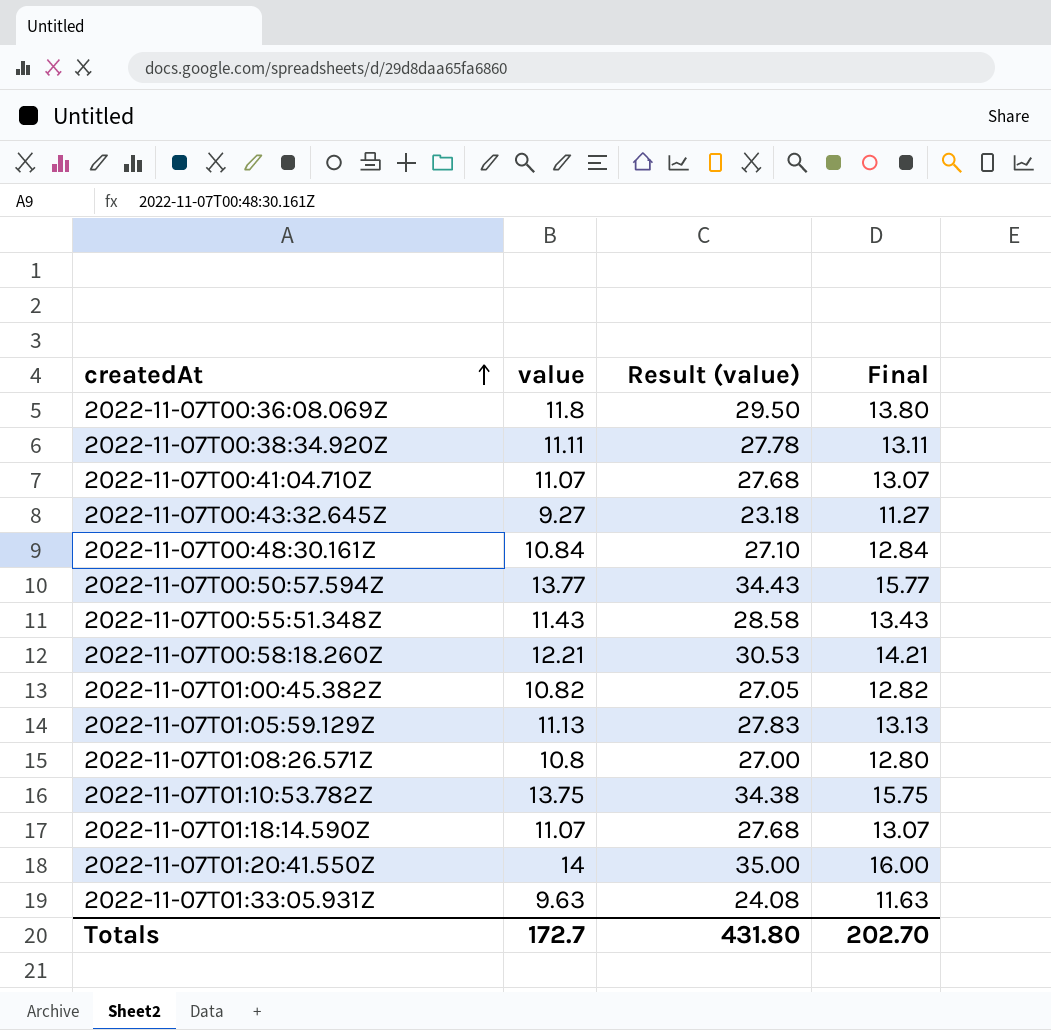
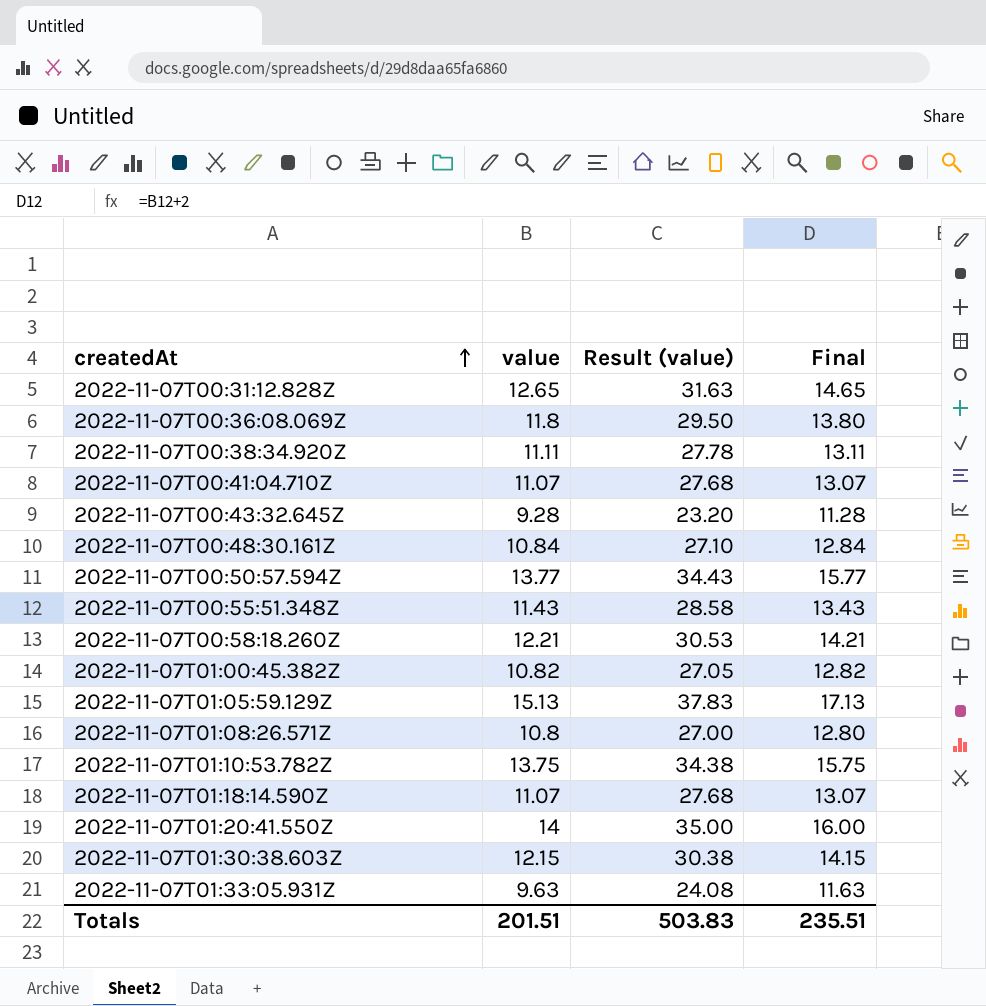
row 2022-11-07T00:31:12.828Z: none -> 12.65 | 31.63 | 14.65
2022-11-07T00:43:32.645Z | value: 9.27 -> 9.28
2022-11-07T00:43:32.645Z | Result (value): 23.18 -> 23.20
2022-11-07T00:43:32.645Z | Final: 11.27 -> 11.28
2022-11-07T01:05:59.129Z | value: 11.13 -> 15.13
2022-11-07T01:05:59.129Z | Result (value): 27.83 -> 37.83
2022-11-07T01:05:59.129Z | Final: 13.13 -> 17.13
row 2022-11-07T01:30:38.603Z: none -> 12.15 | 30.38 | 14.15
Totals | value: 172.7 -> 201.51
Totals | Result (value): 431.80 -> 503.83
Totals | Final: 202.70 -> 235.51

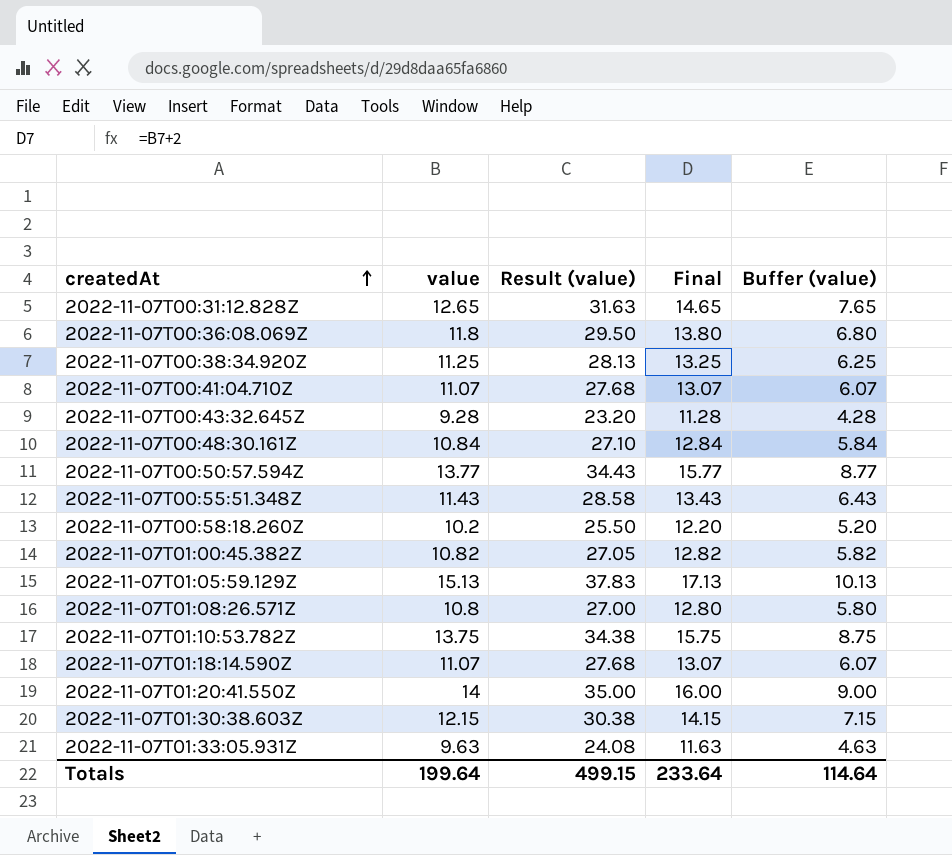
column Buffer (value) | formula: none -> [value] - 5
2022-11-07T00:38:34.920Z | value: 11.11 -> 11.25
2022-11-07T00:38:34.920Z | Result (value): 27.78 -> 28.13
2022-11-07T00:38:34.920Z | Final: 13.11 -> 13.25
2022-11-07T00:58:18.260Z | value: 12.21 -> 10.2
2022-11-07T00:58:18.260Z | Result (value): 30.53 -> 25.50
2022-11-07T00:58:18.260Z | Final: 14.21 -> 12.20
Totals | value: 201.51 -> 199.64
Totals | Result (value): 503.83 -> 499.15
Totals | Final: 235.51 -> 233.64

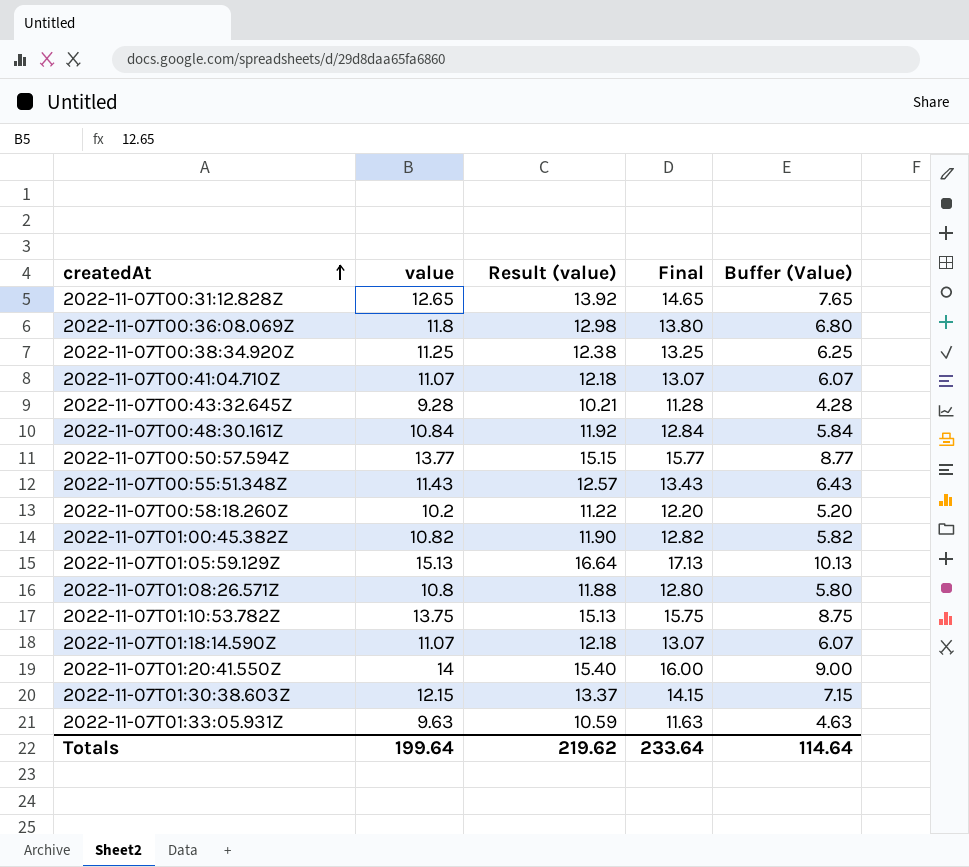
column Result (value) | formula: [value] * 2.5 -> [value] * 1.1
column name: Buffer (value) -> Buffer (Value)
Totals | Result (value): 499.15 -> 219.62

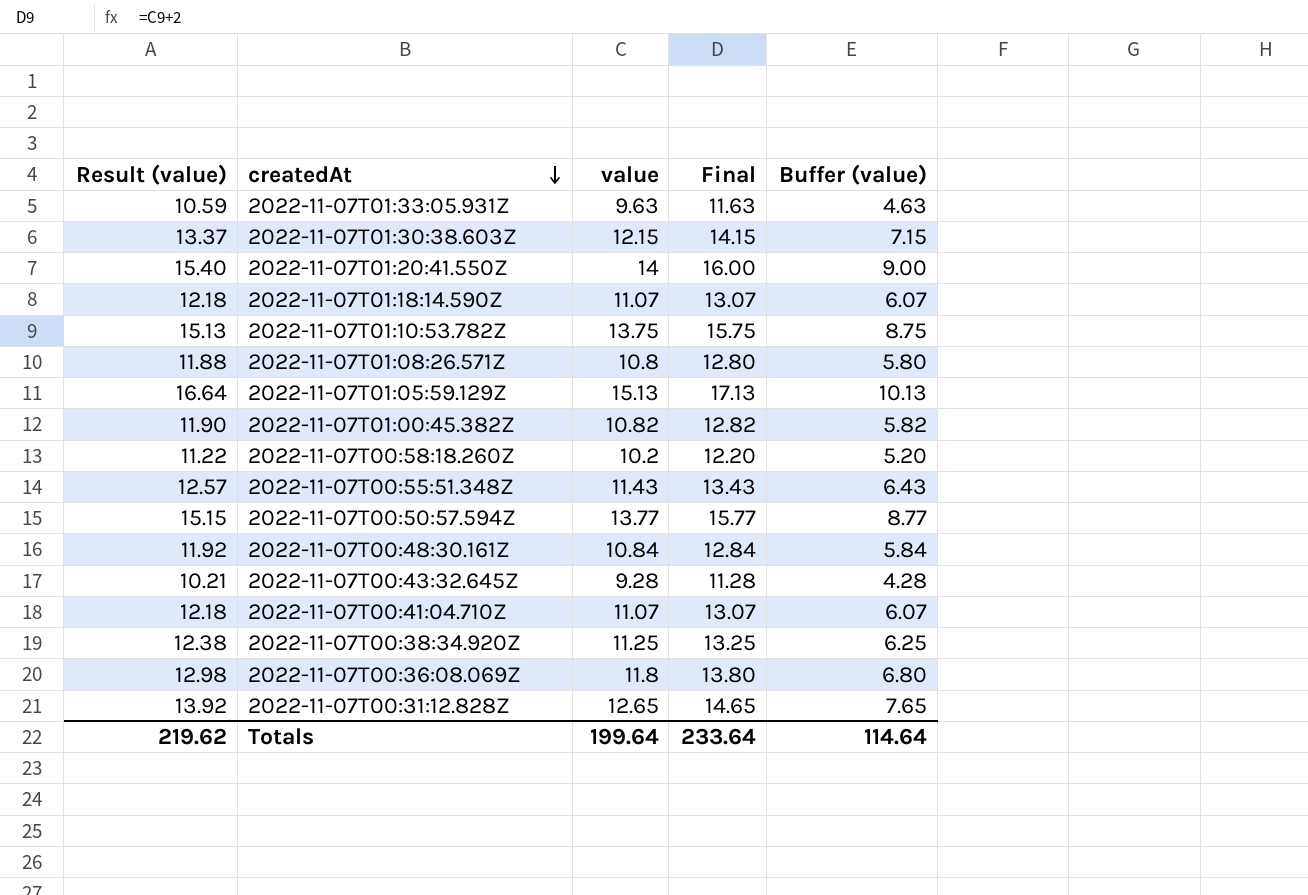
row order: createdAt ascending -> createdAt descending
column Result (value) | position: 3 -> 1
column name: Buffer (Value) -> Buffer (value)

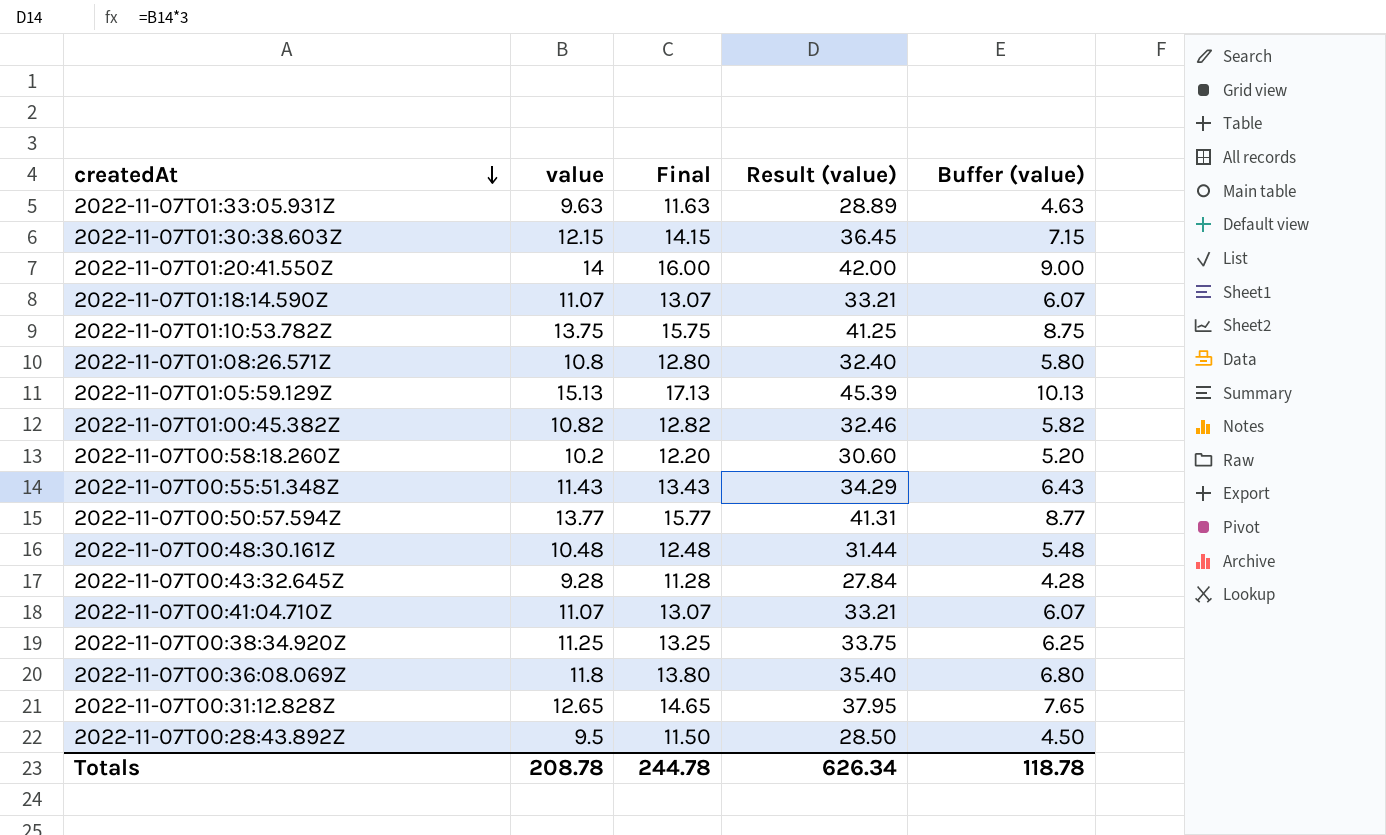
column Result (value) | formula: [value] * 1.1 -> [value] * 3
column Result (value) | position: 1 -> 4
2022-11-07T00:48:30.161Z | value: 10.84 -> 10.48
2022-11-07T00:48:30.161Z | Final: 12.84 -> 12.48
2022-11-07T00:48:30.161Z | Buffer (value): 5.84 -> 5.48
row 2022-11-07T00:28:43.892Z: none -> 9.5 | 11.50 | 28.50 | 4.50
Totals | value: 199.64 -> 208.78
Totals | Final: 233.64 -> 244.78
Totals | Result (value): 219.62 -> 626.34
Totals | Buffer (value): 114.64 -> 118.78

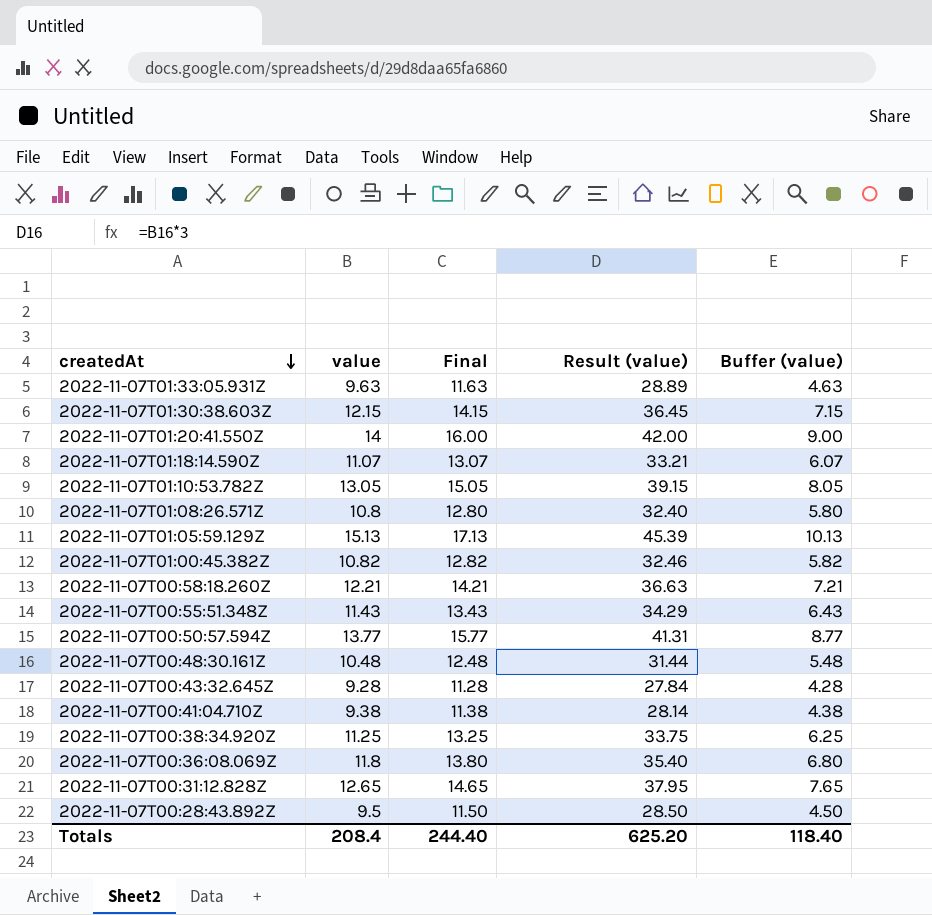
2022-11-07T01:10:53.782Z | value: 13.75 -> 13.05
2022-11-07T01:10:53.782Z | Final: 15.75 -> 15.05
2022-11-07T01:10:53.782Z | Result (value): 41.25 -> 39.15
2022-11-07T01:10:53.782Z | Buffer (value): 8.75 -> 8.05
2022-11-07T00:58:18.260Z | value: 10.2 -> 12.21
2022-11-07T00:58:18.260Z | Final: 12.20 -> 14.21
2022-11-07T00:58:18.260Z | Result (value): 30.60 -> 36.63
2022-11-07T00:58:18.260Z | Buffer (value): 5.20 -> 7.21
2022-11-07T00:41:04.710Z | value: 11.07 -> 9.38
2022-11-07T00:41:04.710Z | Final: 13.07 -> 11.38
2022-11-07T00:41:04.710Z | Result (value): 33.21 -> 28.14
2022-11-07T00:41:04.710Z | Buffer (value): 6.07 -> 4.38
Totals | value: 208.78 -> 208.4
Totals | Final: 244.78 -> 244.40
Totals | Result (value): 626.34 -> 625.20
Totals | Buffer (value): 118.78 -> 118.40

